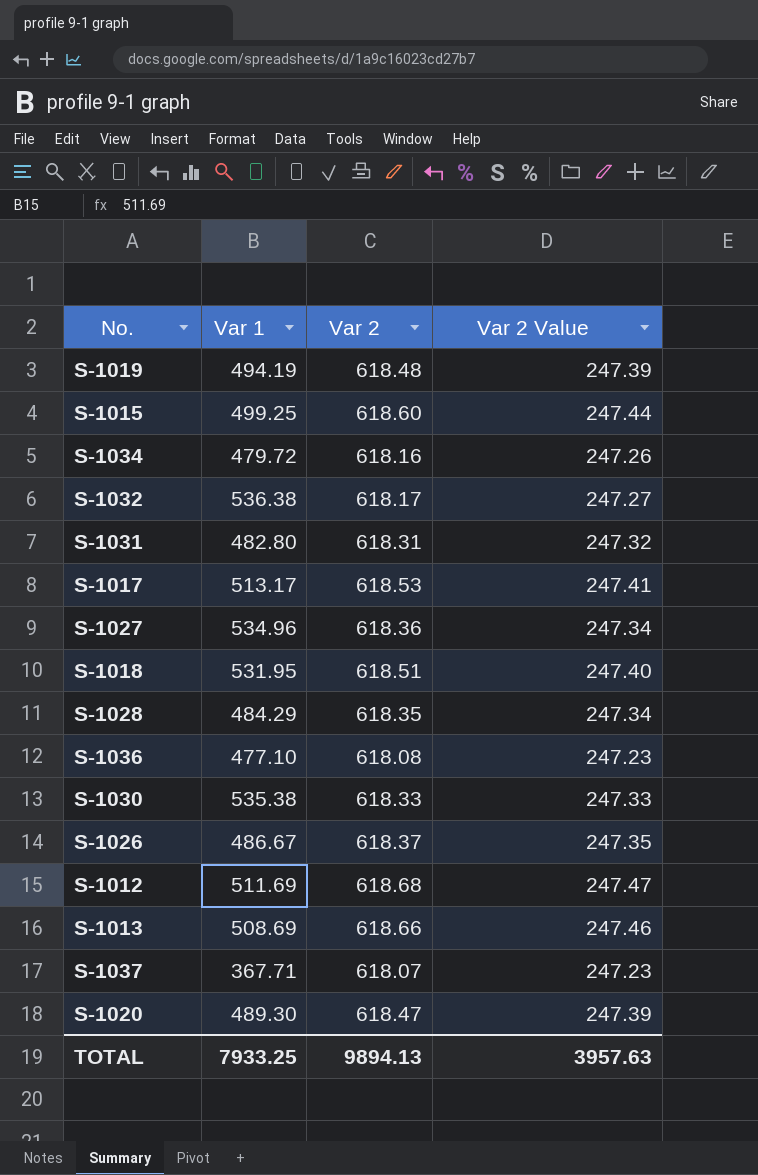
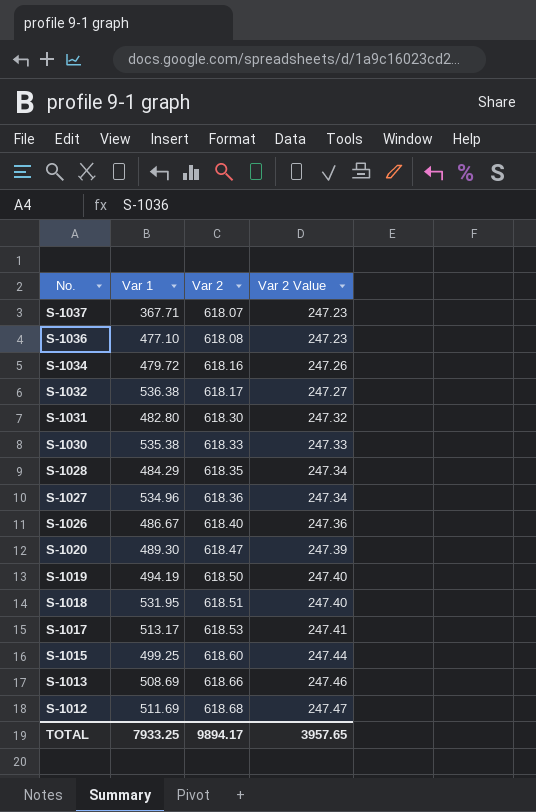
row order: none -> No. descending
S-1031 | Var 2: 618.31 -> 618.30
S-1026 | Var 2: 618.37 -> 618.40
S-1026 | Var 2 Value: 247.35 -> 247.36
S-1019 | Var 2: 618.48 -> 618.50
S-1019 | Var 2 Value: 247.39 -> 247.40
TOTAL | Var 2: 9894.13 -> 9894.17
TOTAL | Var 2 Value: 3957.63 -> 3957.65

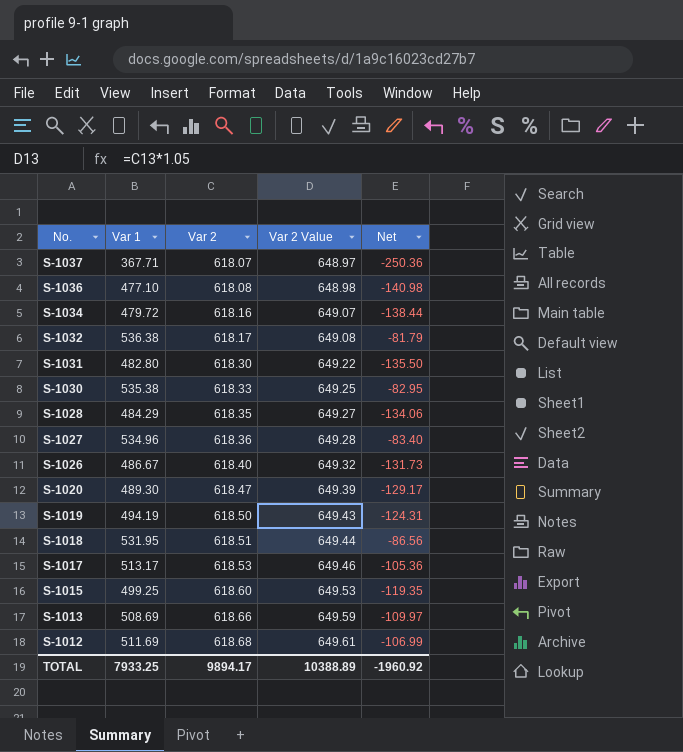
column Var 2 Value | formula: [Var 2] * 0.4 -> [Var 2] * 1.05
column Net | formula: none -> [Var 1] - [Var 2]
TOTAL | Var 2 Value: 3957.65 -> 10388.89

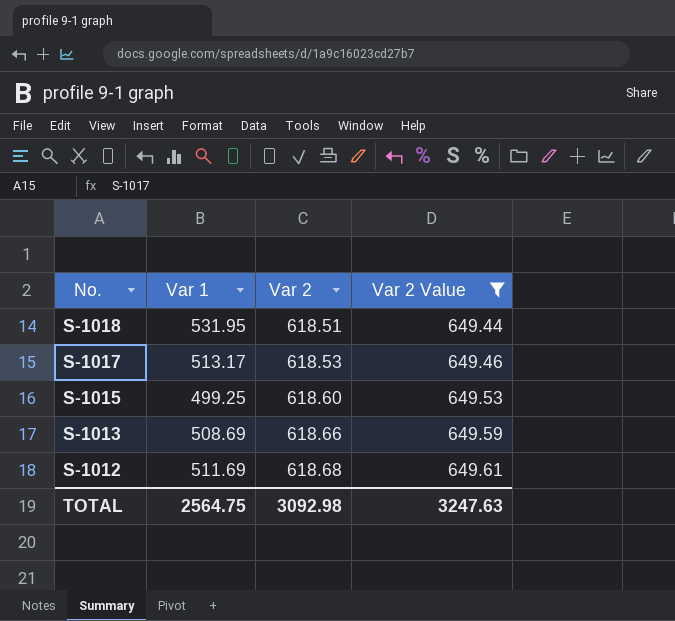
filter: none -> Var 2 Value >= 649.44
column Net | formula: [Var 1] - [Var 2] -> none
TOTAL | Var 1: 7933.25 -> 2564.75
TOTAL | Var 2: 9894.17 -> 3092.98
TOTAL | Var 2 Value: 10388.89 -> 3247.63

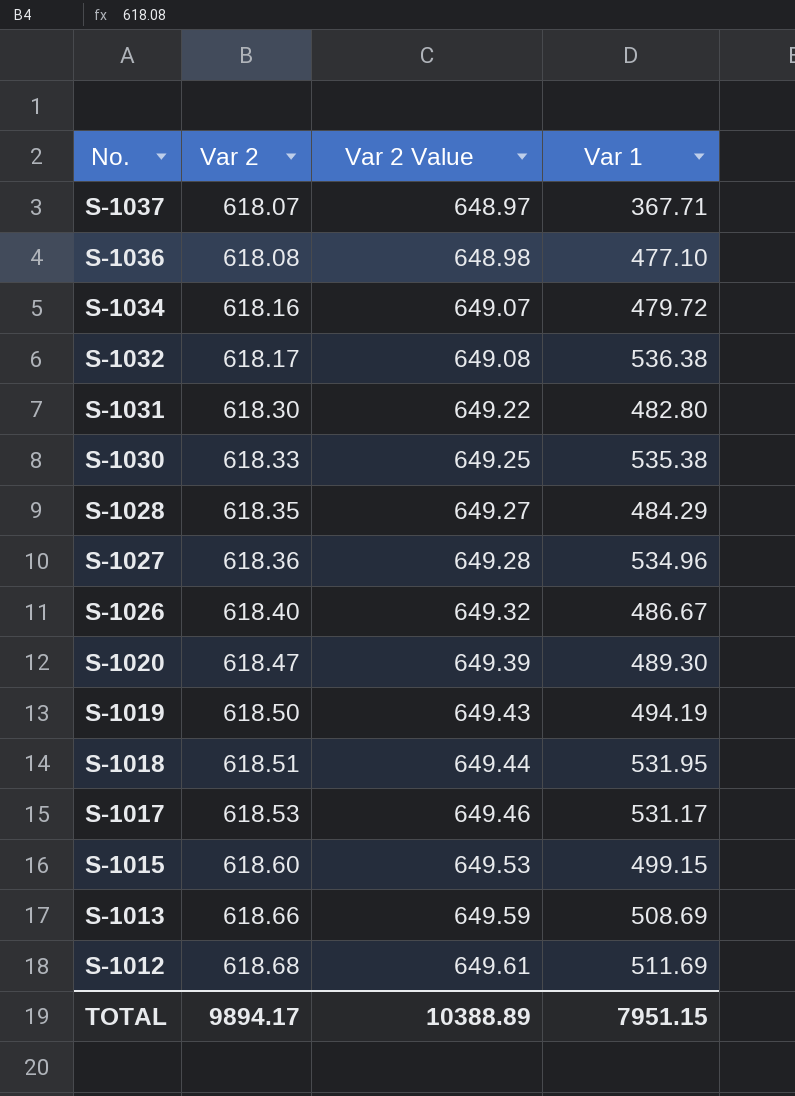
filter: Var 2 Value >= 649.44 -> none
column Var 1 | position: 2 -> 4
S-1017 | Var 1: 513.17 -> 531.17
S-1015 | Var 1: 499.25 -> 499.15
TOTAL | Var 2: 3092.98 -> 9894.17
TOTAL | Var 2 Value: 3247.63 -> 10388.89
TOTAL | Var 1: 2564.75 -> 7951.15

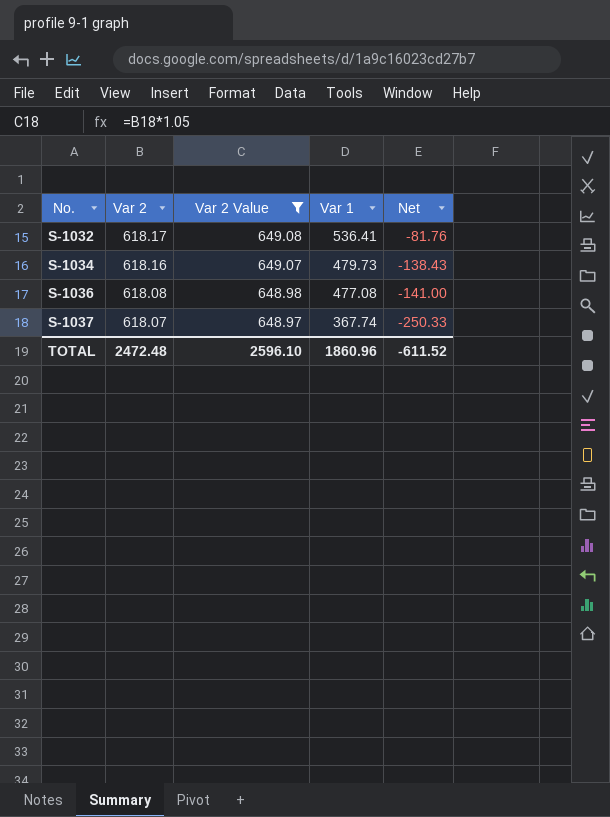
filter: none -> Var 2 Value <= 649.08
row order: No. descending -> No. ascending
column Net | formula: none -> [Var 1] - [Var 2]
S-1032 | Var 1: 536.38 -> 536.41
S-1034 | Var 1: 479.72 -> 479.73
S-1036 | Var 1: 477.10 -> 477.08
S-1037 | Var 1: 367.71 -> 367.74
TOTAL | Var 2: 9894.17 -> 2472.48
TOTAL | Var 2 Value: 10388.89 -> 2596.10
TOTAL | Var 1: 7951.15 -> 1860.96

